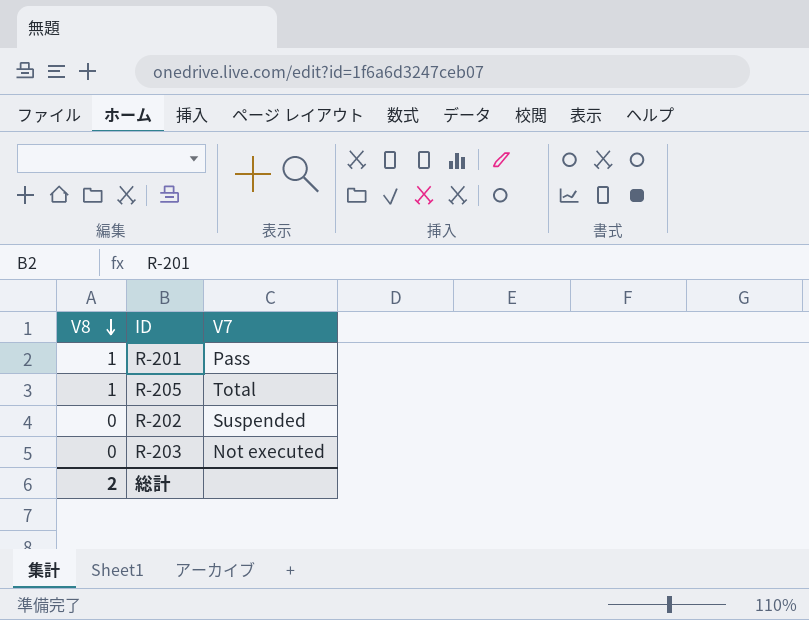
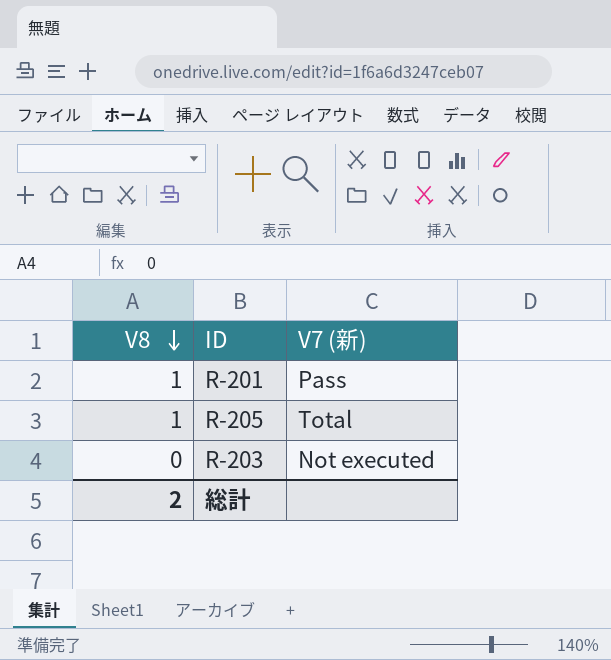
column name: V7 -> V7 (新)
row R-202: 0 | Suspended -> none

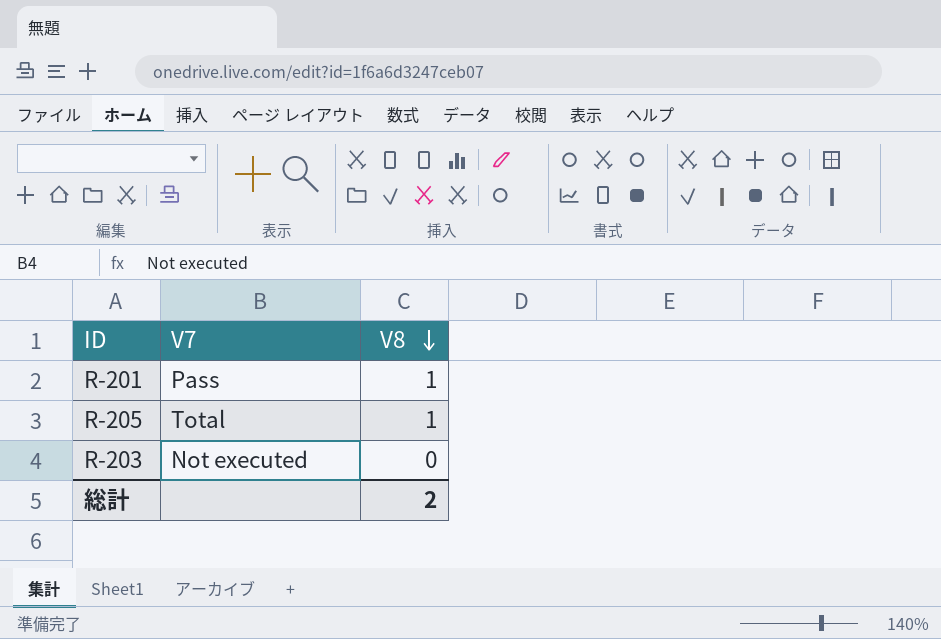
column name: V7 (新) -> V7
column V8 | position: 1 -> 3

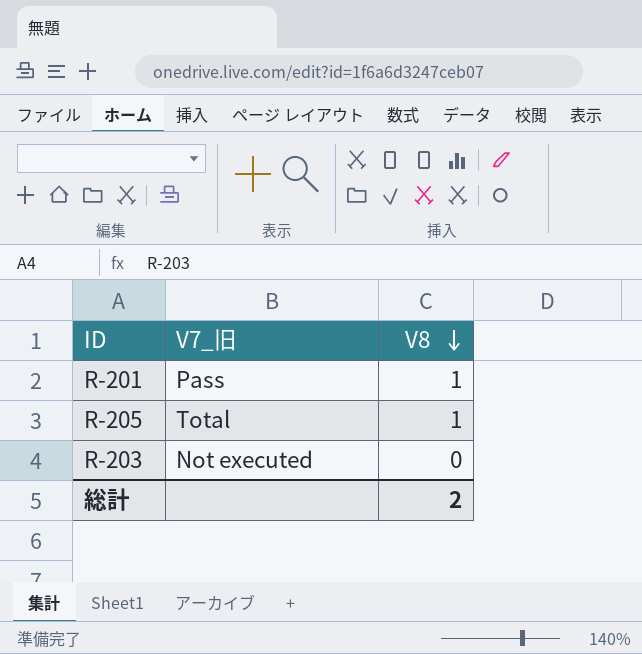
column name: V7 -> V7_旧

